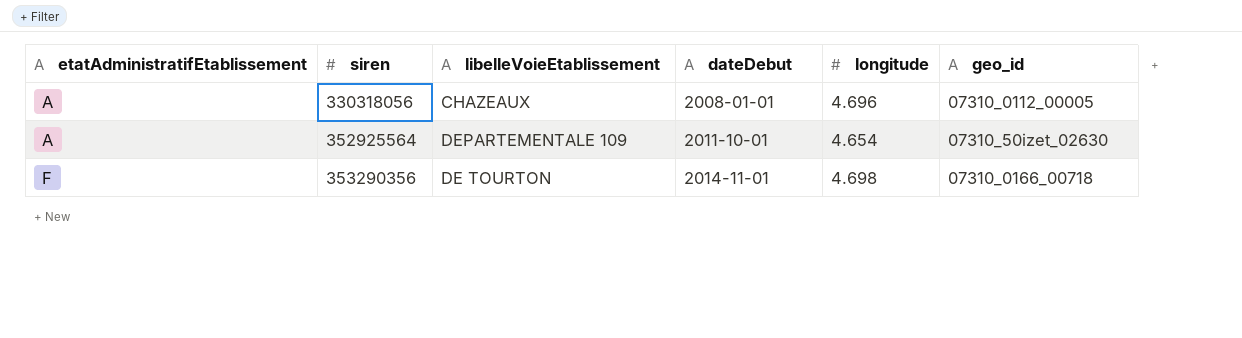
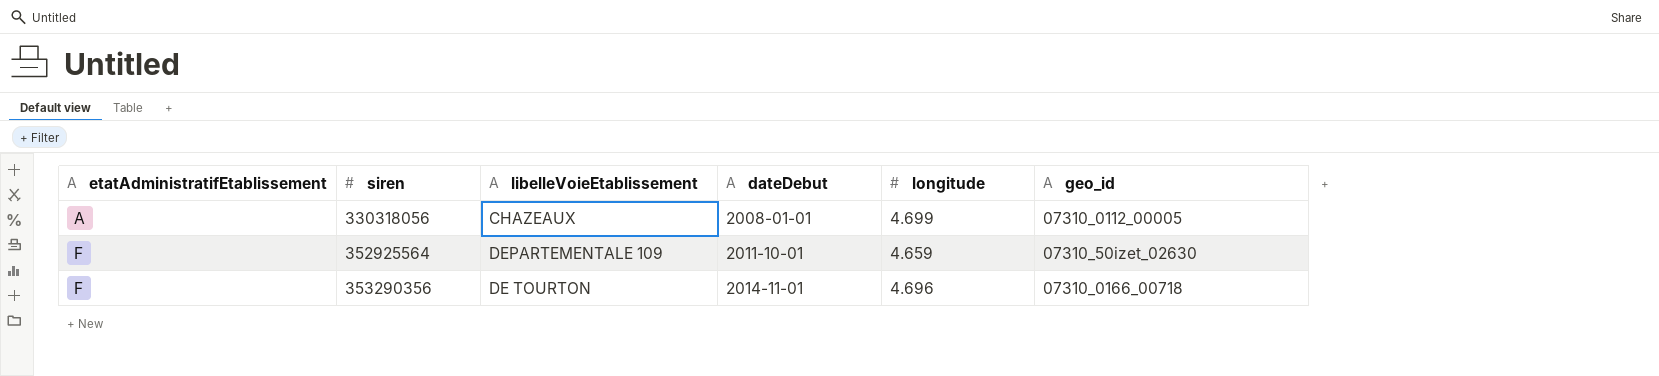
330318056 | longitude: 4.696 -> 4.699
352925564 | etatAdministratifEtablissement: A -> F
352925564 | longitude: 4.654 -> 4.659
353290356 | longitude: 4.698 -> 4.696

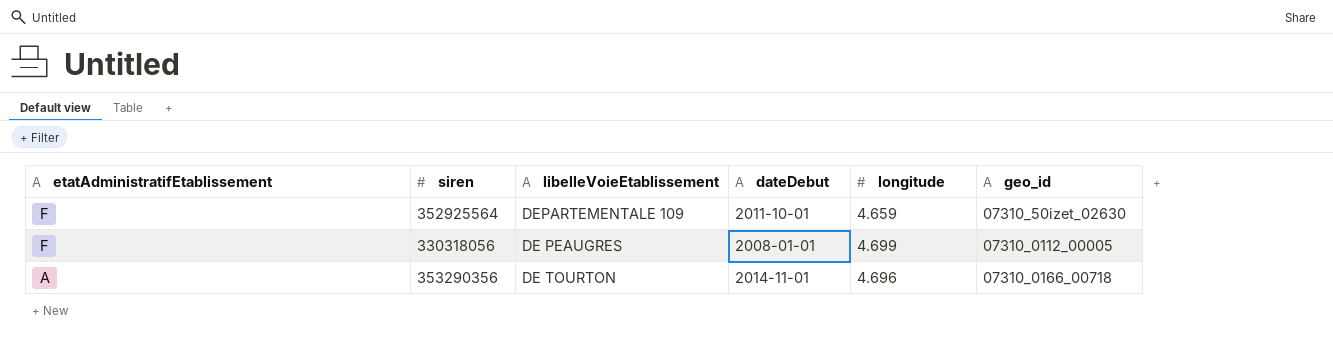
row order: etatAdministratifEtablissement ascending -> etatAdministratifEtablissement descending
330318056 | etatAdministratifEtablissement: A -> F
330318056 | libelleVoieEtablissement: CHAZEAUX -> DE PEAUGRES
353290356 | etatAdministratifEtablissement: F -> A

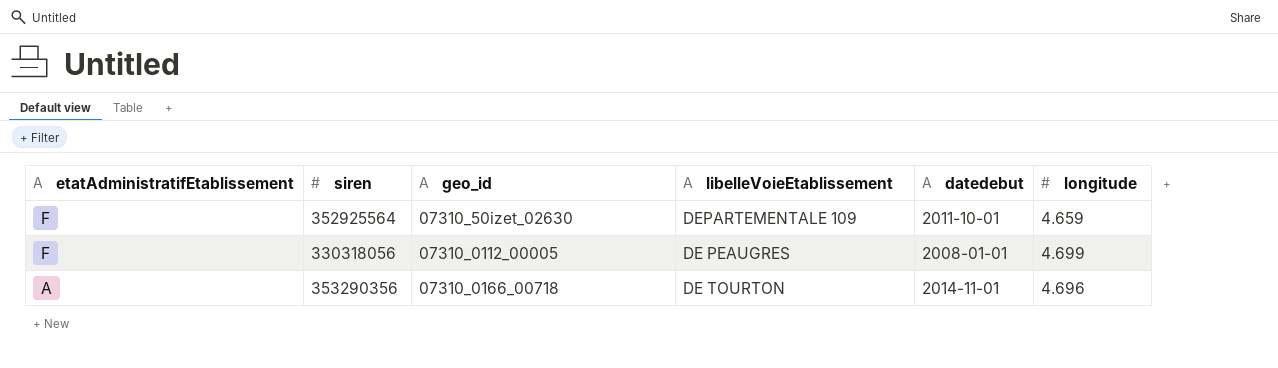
column geo_id | position: 6 -> 3
column name: dateDebut -> datedebut

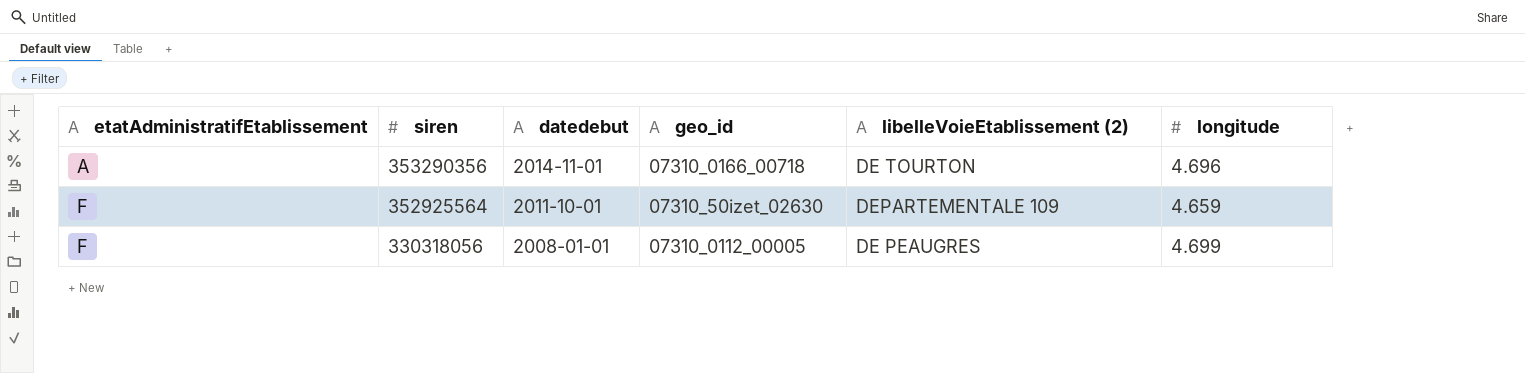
row order: etatAdministratifEtablissement descending -> etatAdministratifEtablissement ascending
column datedebut | position: 5 -> 3
column name: libelleVoieEtablissement -> libelleVoieEtablissement (2)

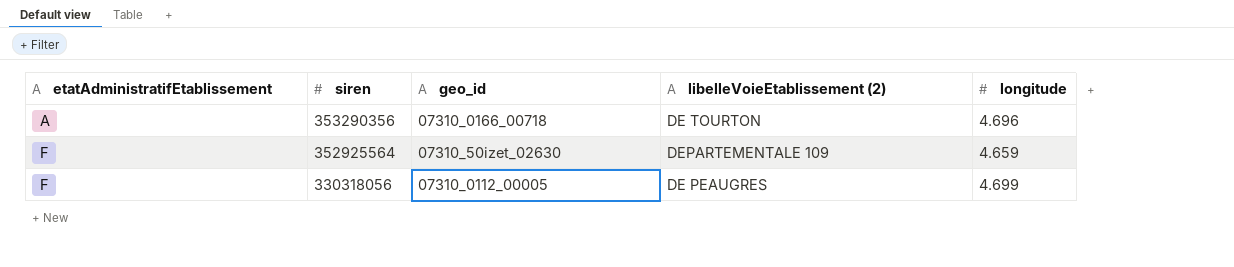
column datedebut | position: 3 -> none

